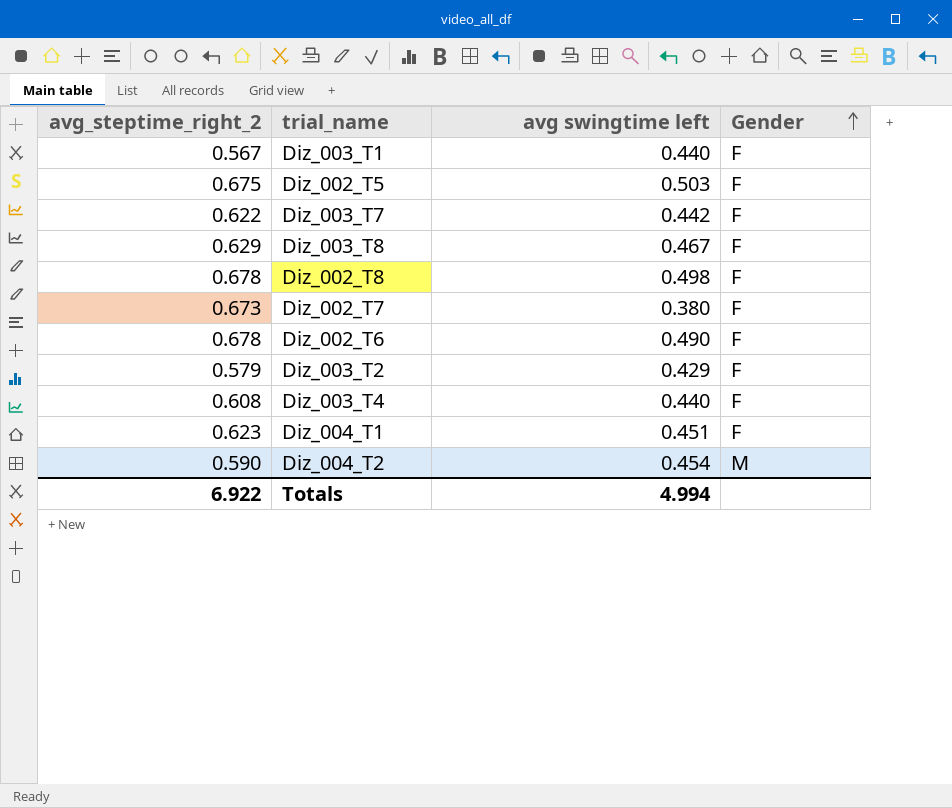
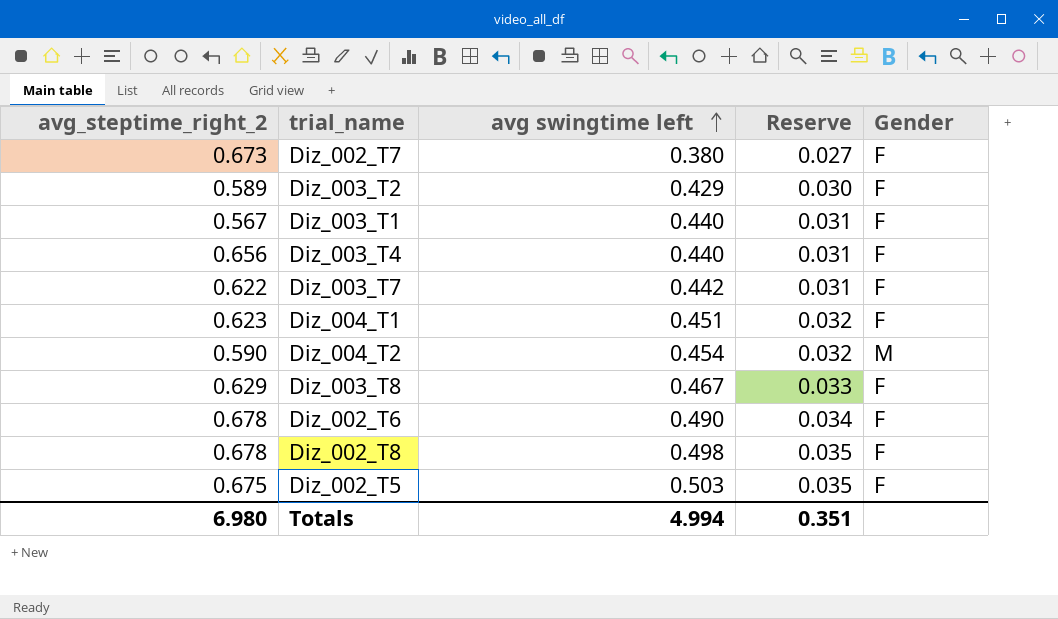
row order: Gender ascending -> avg swingtime left ascending
column Reserve | formula: none -> [avg swingtime left] * 0.07
Diz_003_T2 | avg_steptime_right_2: 0.579 -> 0.589
Diz_003_T4 | avg_steptime_right_2: 0.608 -> 0.656
Totals | avg_steptime_right_2: 6.922 -> 6.980

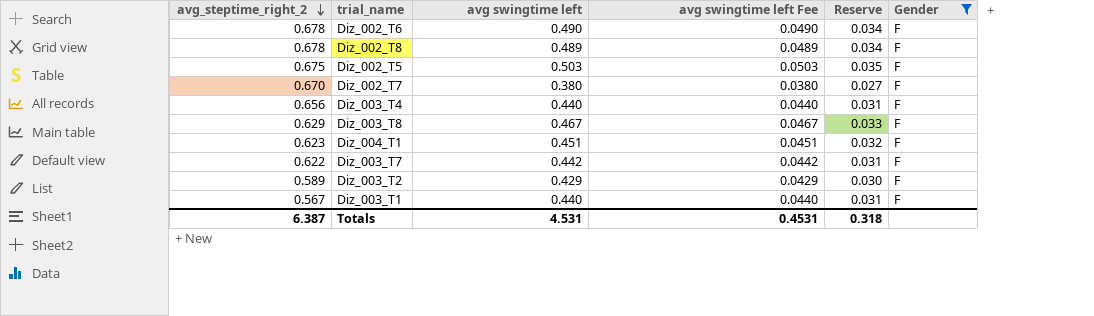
filter: none -> Gender = F
row order: avg swingtime left ascending -> avg_steptime_right_2 descending
column avg swingtime left Fee | formula: none -> [avg swingtime left] * 0.1
Diz_002_T8 | avg swingtime left: 0.498 -> 0.489
Diz_002_T8 | Reserve: 0.035 -> 0.034
Diz_002_T7 | avg_steptime_right_2: 0.673 -> 0.670
Totals | avg_steptime_right_2: 6.980 -> 6.387
Totals | avg swingtime left: 4.994 -> 4.531
Totals | Reserve: 0.351 -> 0.318

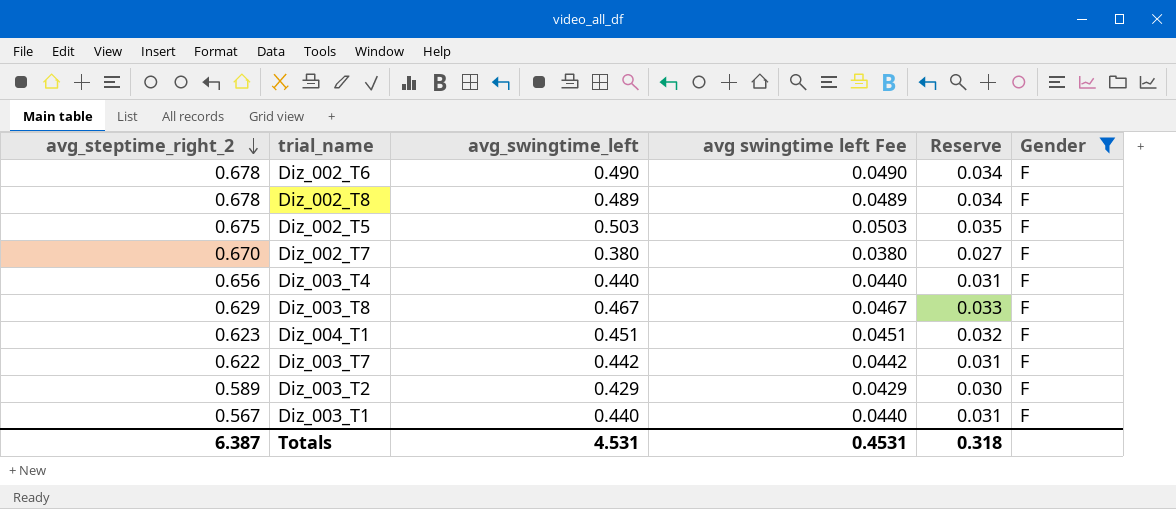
column name: avg swingtime left -> avg_swingtime_left

